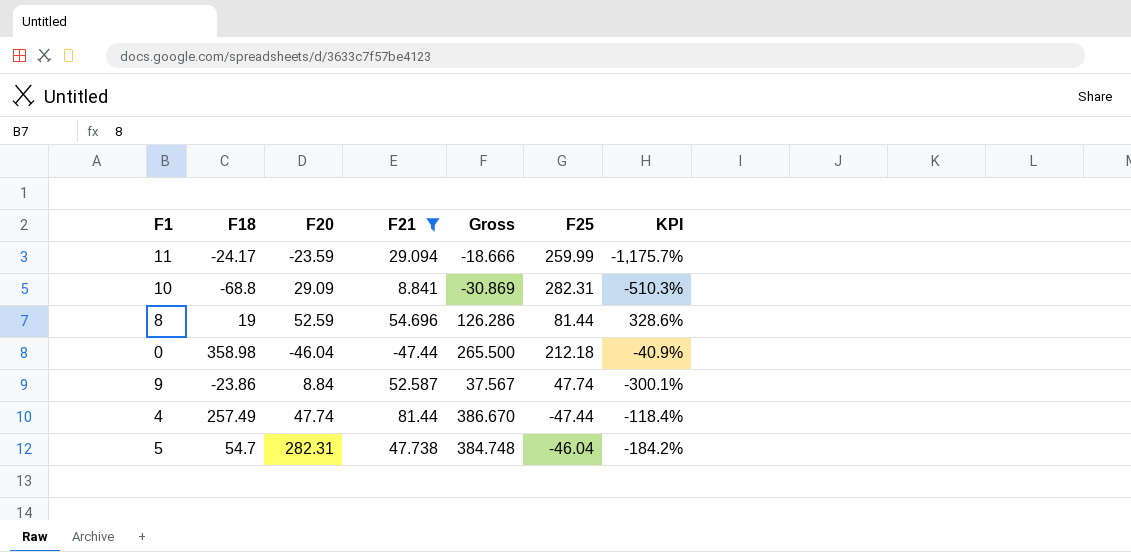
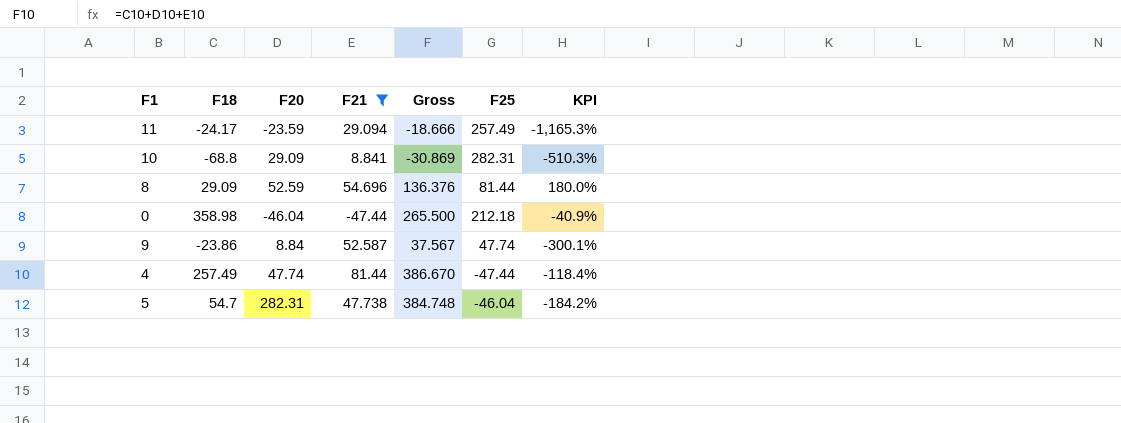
11 | F25: 259.99 -> 257.49
11 | KPI: -1,175.7% -> -1,165.3%
8 | F18: 19 -> 29.09
8 | Gross: 126.286 -> 136.376
8 | KPI: 328.6% -> 180.0%

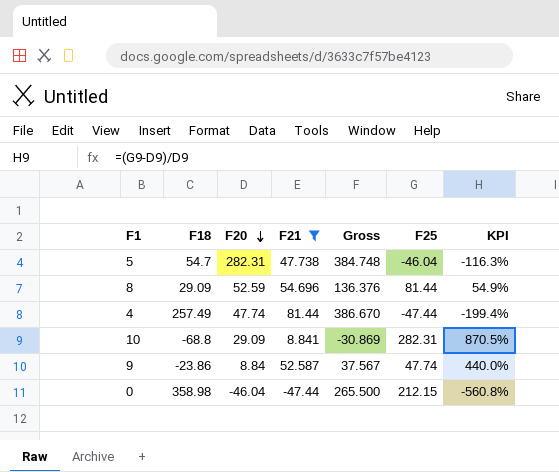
row order: none -> F20 descending
column KPI | formula: ([F25] - [F18]) / [F18] -> ([F25] - [F20]) / [F20]
row 11: -24.17 | -23.59 | 29.094 | -18.666 | 257.49 | -1,165.3% -> none
0 | F25: 212.18 -> 212.15

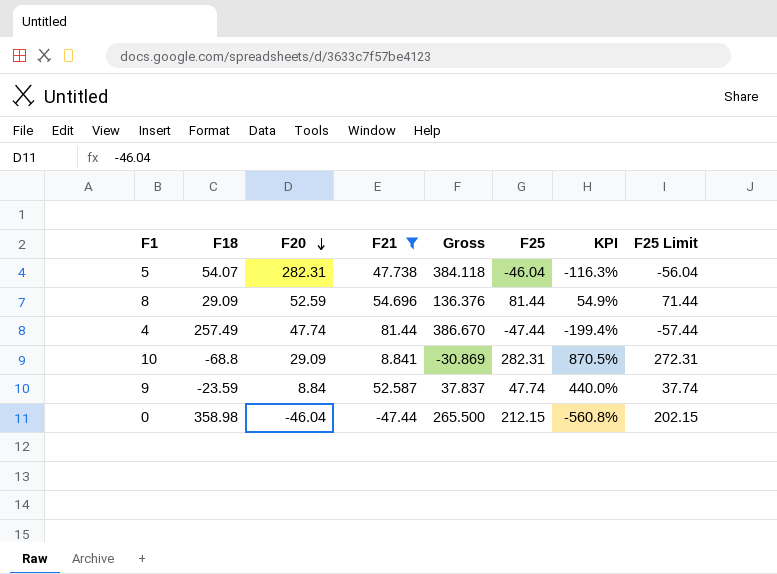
column F25 Limit | formula: none -> [F25] - 10
5 | F18: 54.7 -> 54.07
5 | Gross: 384.748 -> 384.118
9 | F18: -23.86 -> -23.59
9 | Gross: 37.567 -> 37.837

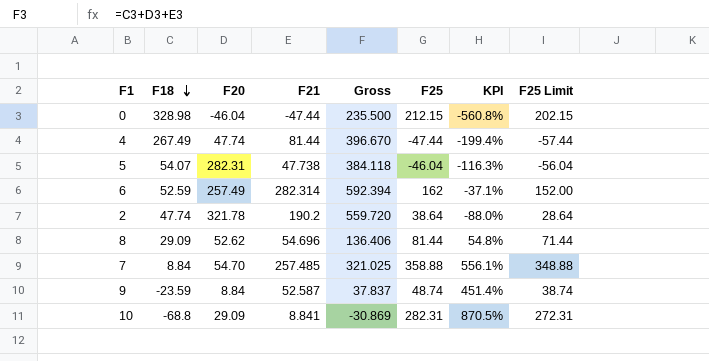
filter: F21 <= 81.44 -> none
row order: F20 descending -> F18 descending
0 | F18: 358.98 -> 328.98
0 | Gross: 265.500 -> 235.500
4 | F18: 257.49 -> 267.49
4 | Gross: 386.670 -> 396.670
8 | F20: 52.59 -> 52.62
8 | Gross: 136.376 -> 136.406
8 | KPI: 54.9% -> 54.8%
9 | F25: 47.74 -> 48.74
9 | KPI: 440.0% -> 451.4%
9 | F25 Limit: 37.74 -> 38.74

